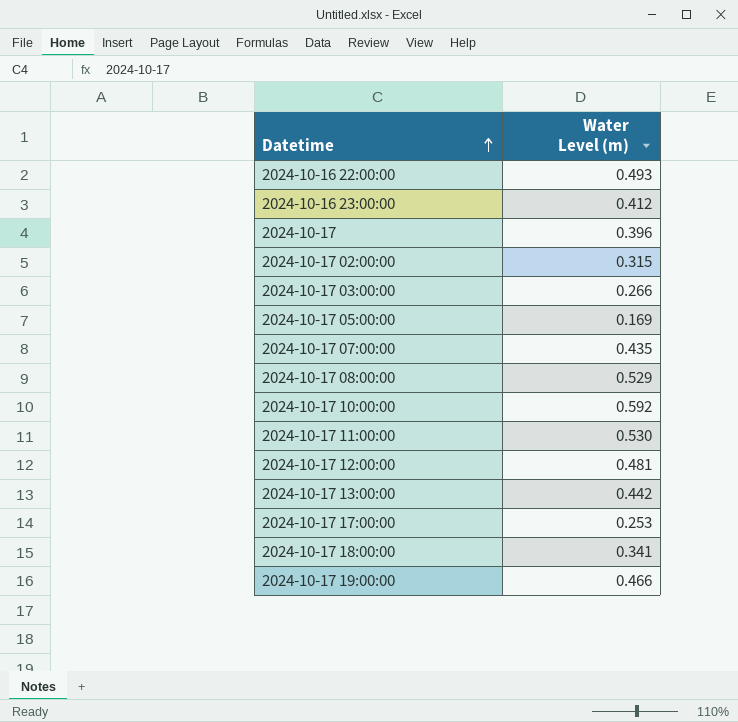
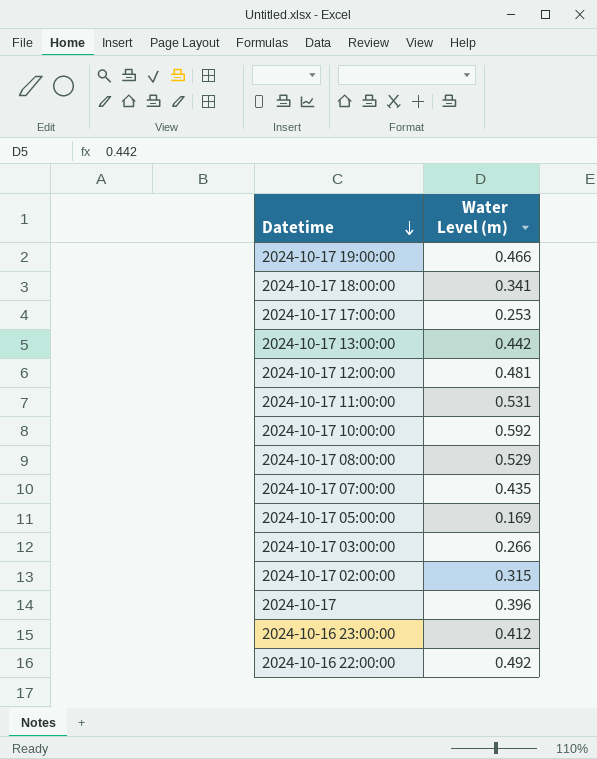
row order: Datetime ascending -> Datetime descending
2024-10-17 11:00:00 | Water Level (m): 0.530 -> 0.531
2024-10-16 22:00:00 | Water Level (m): 0.493 -> 0.492

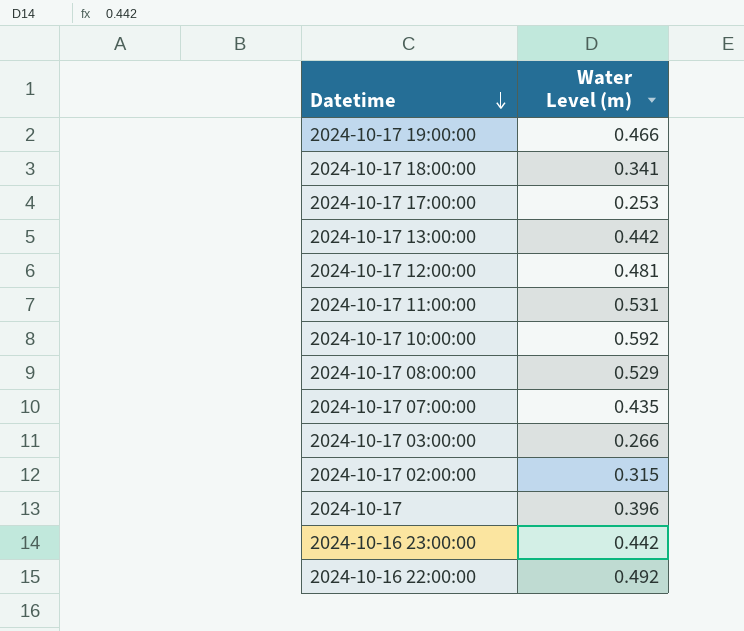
row 2024-10-17 05:00:00: 0.169 -> none
2024-10-16 23:00:00 | Water Level (m): 0.412 -> 0.442

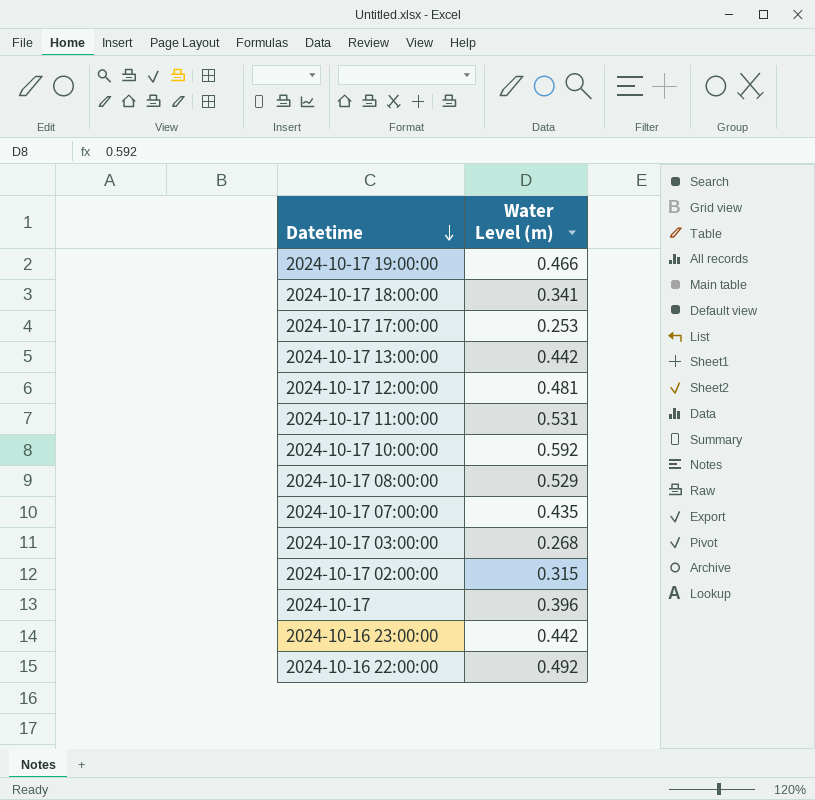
2024-10-17 03:00:00 | Water Level (m): 0.266 -> 0.268

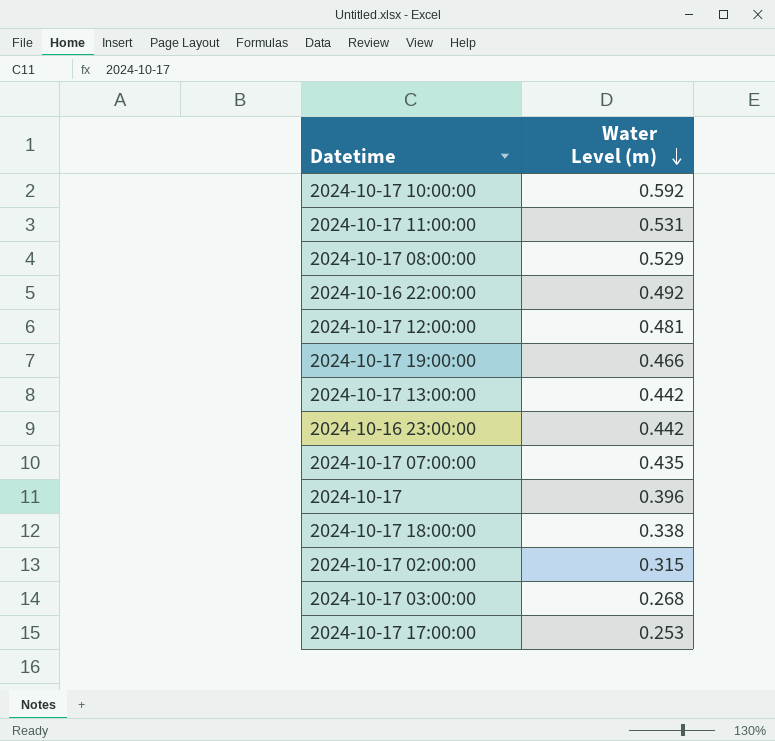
row order: Datetime descending -> Water Level (m) descending
2024-10-17 18:00:00 | Water Level (m): 0.341 -> 0.338

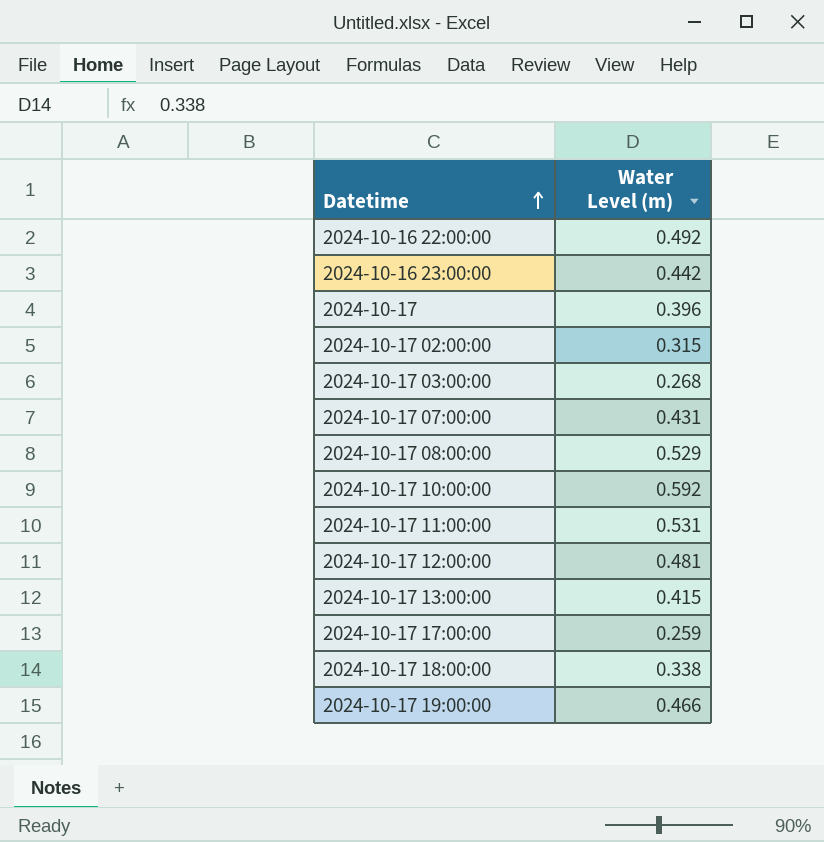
row order: Water Level (m) descending -> Datetime ascending
2024-10-17 07:00:00 | Water Level (m): 0.435 -> 0.431
2024-10-17 13:00:00 | Water Level (m): 0.442 -> 0.415
2024-10-17 17:00:00 | Water Level (m): 0.253 -> 0.259

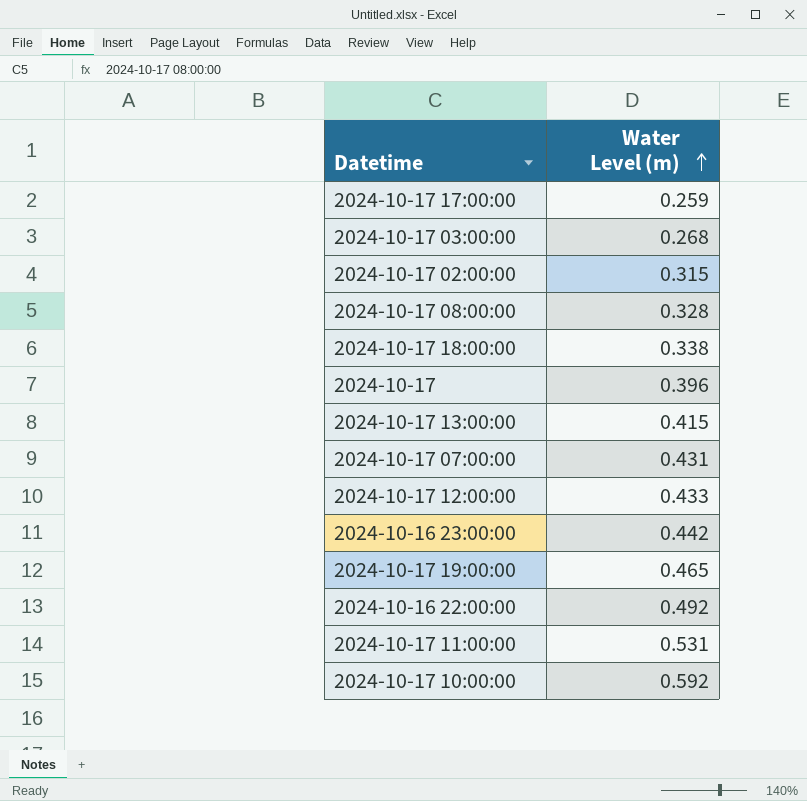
row order: Datetime ascending -> Water Level (m) ascending
2024-10-17 08:00:00 | Water Level (m): 0.529 -> 0.328
2024-10-17 12:00:00 | Water Level (m): 0.481 -> 0.433
2024-10-17 19:00:00 | Water Level (m): 0.466 -> 0.465

